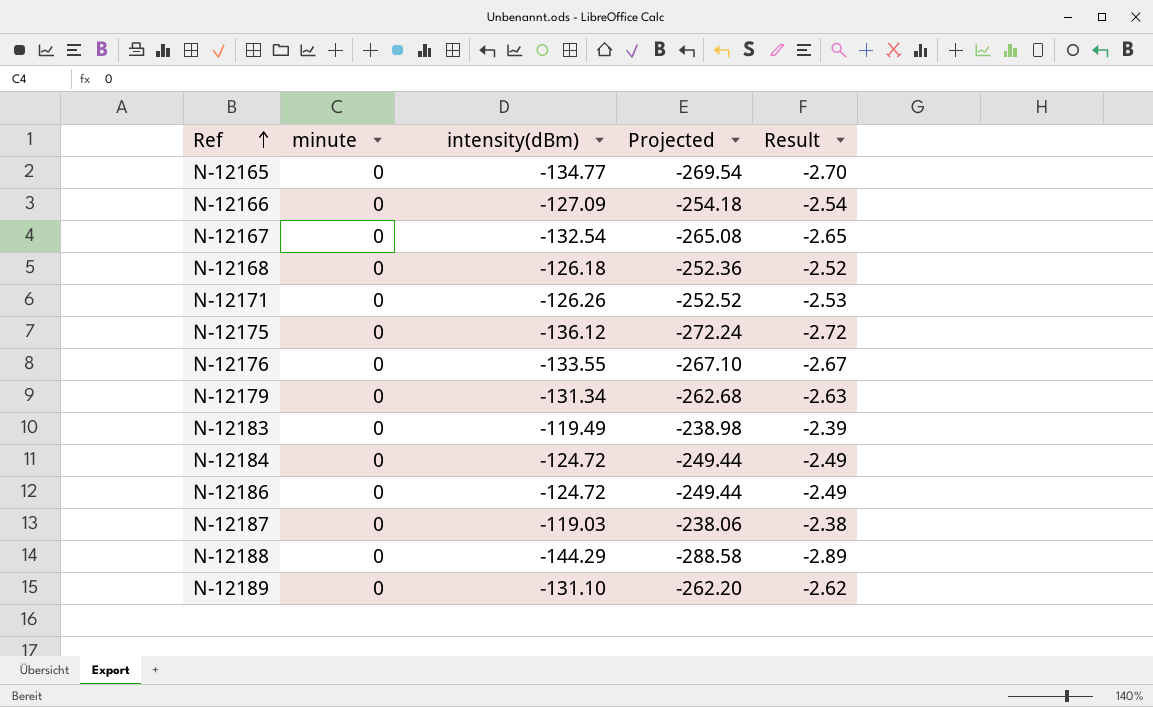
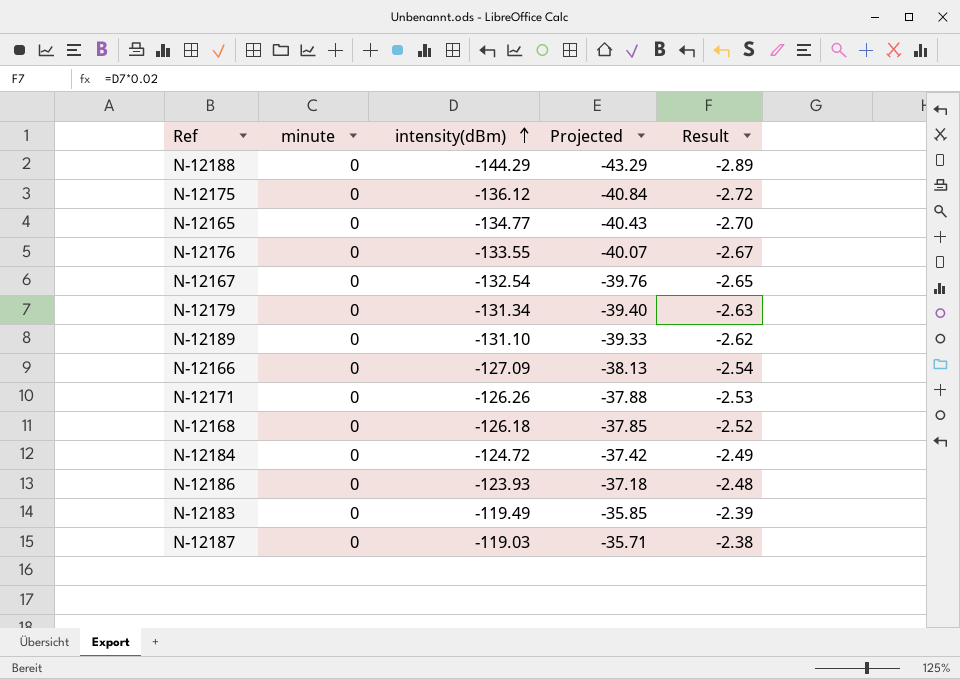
row order: Ref ascending -> intensity(dBm) ascending
column Projected | formula: [intensity(dBm)] * 2 -> [intensity(dBm)] * 0.3
N-12186 | intensity(dBm): -124.72 -> -123.93
N-12186 | Result: -2.49 -> -2.48

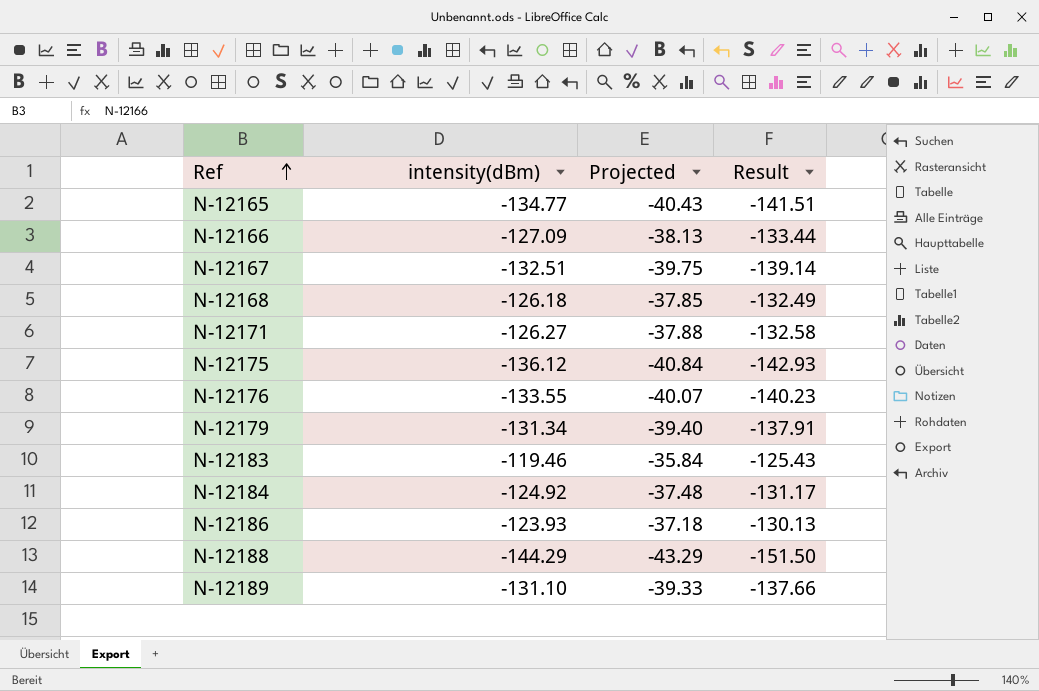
row order: intensity(dBm) ascending -> Ref ascending
column minute | position: 2 -> none
column Result | formula: [intensity(dBm)] * 0.02 -> [intensity(dBm)] * 1.05
row N-12187: 0 | -119.03 | -35.71 | -2.38 -> none
N-12167 | intensity(dBm): -132.54 -> -132.51
N-12167 | Projected: -39.76 -> -39.75
N-12171 | intensity(dBm): -126.26 -> -126.27
N-12183 | intensity(dBm): -119.49 -> -119.46
N-12183 | Projected: -35.85 -> -35.84
N-12184 | intensity(dBm): -124.72 -> -124.92
N-12184 | Projected: -37.42 -> -37.48

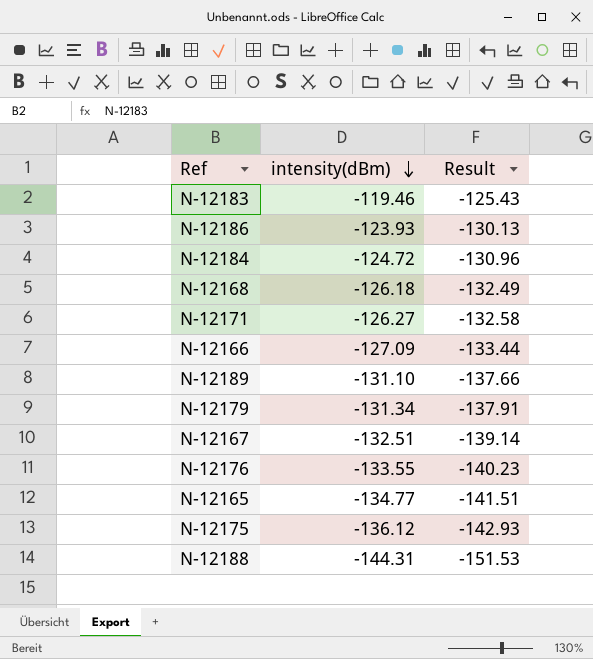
row order: Ref ascending -> intensity(dBm) descending
column Projected | formula: [intensity(dBm)] * 0.3 -> none
N-12184 | intensity(dBm): -124.92 -> -124.72
N-12184 | Result: -131.17 -> -130.96
N-12188 | intensity(dBm): -144.29 -> -144.31
N-12188 | Result: -151.50 -> -151.53

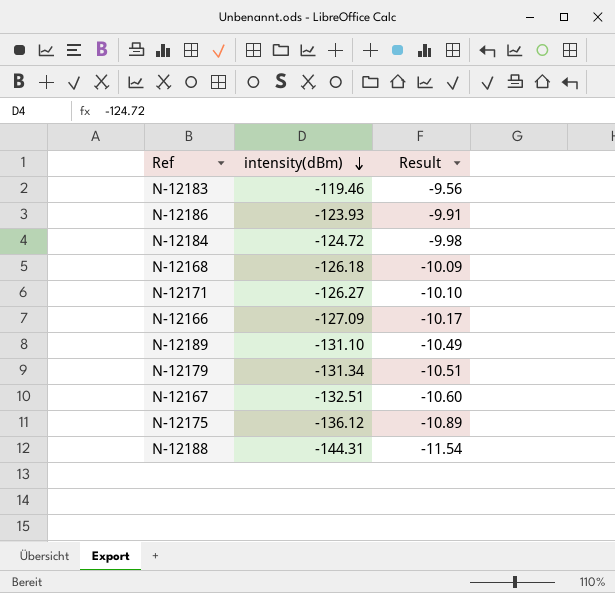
column Result | formula: [intensity(dBm)] * 1.05 -> [intensity(dBm)] * 0.08
row N-12176: -133.55 | -140.23 -> none
row N-12165: -134.77 | -141.51 -> none

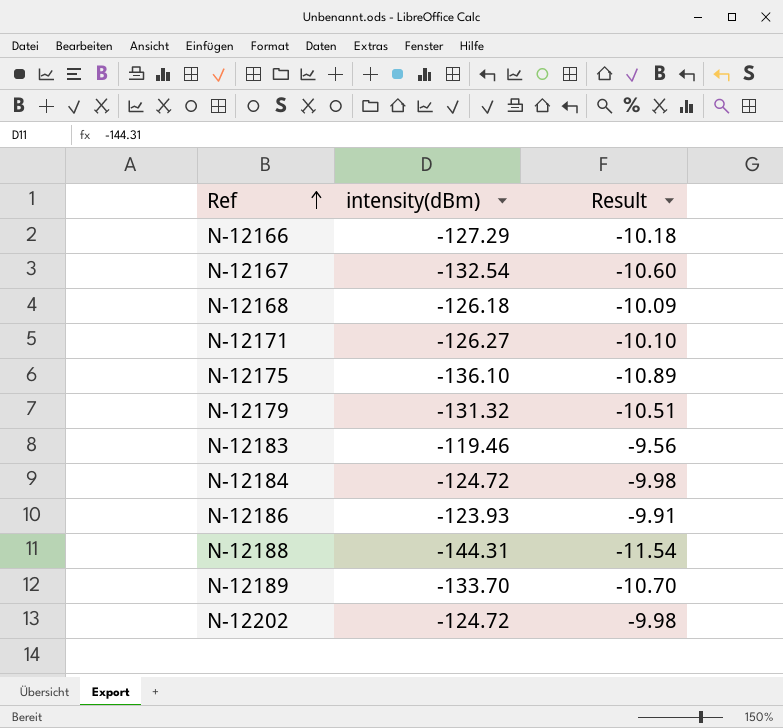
row order: intensity(dBm) descending -> Ref ascending
N-12166 | intensity(dBm): -127.09 -> -127.29
N-12166 | Result: -10.17 -> -10.18
N-12167 | intensity(dBm): -132.51 -> -132.54
N-12175 | intensity(dBm): -136.12 -> -136.10
N-12179 | intensity(dBm): -131.34 -> -131.32
N-12189 | intensity(dBm): -131.10 -> -133.70
N-12189 | Result: -10.49 -> -10.70
row N-12202: none -> -124.72 | -9.98

